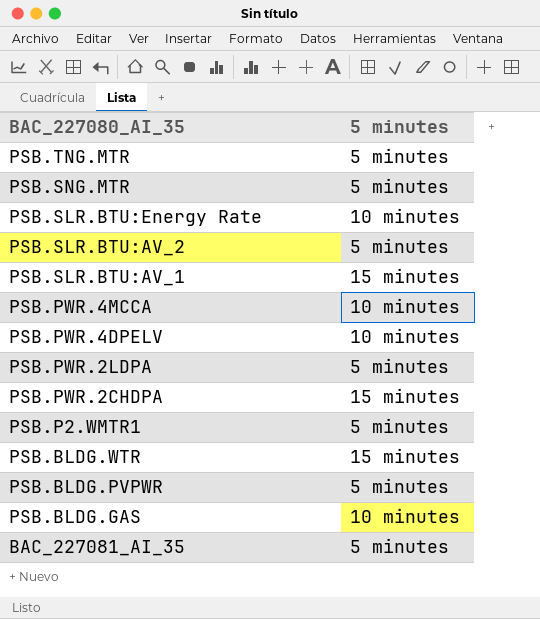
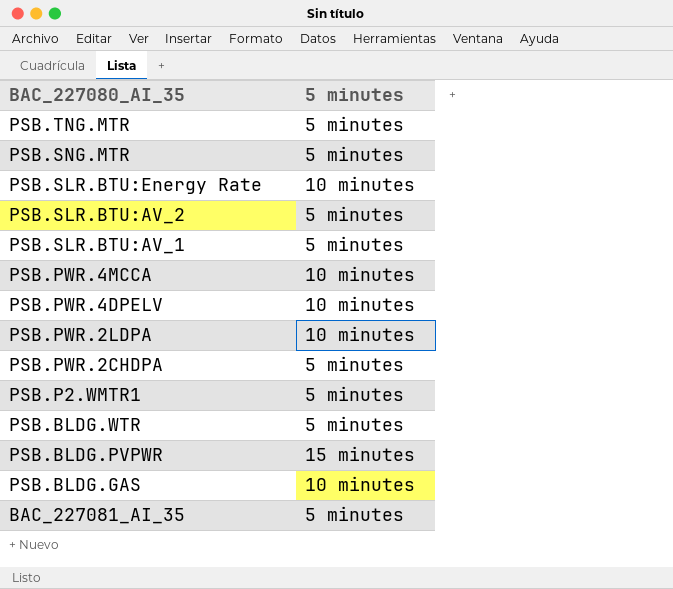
PSB.SLR.BTU:AV_1 | 5 minutes: 15 minutes -> 5 minutes
PSB.PWR.2LDPA | 5 minutes: 5 minutes -> 10 minutes
PSB.PWR.2CHDPA | 5 minutes: 15 minutes -> 5 minutes
PSB.BLDG.WTR | 5 minutes: 15 minutes -> 5 minutes
PSB.BLDG.PVPWR | 5 minutes: 5 minutes -> 15 minutes

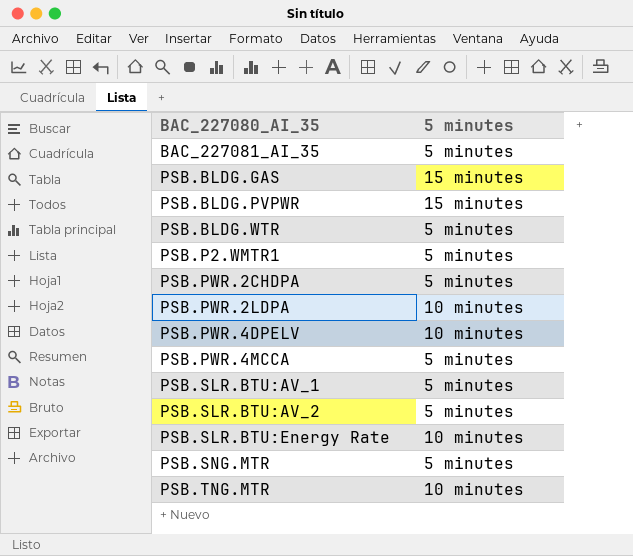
row order: BAC_227080_AI_35 descending -> BAC_227080_AI_35 ascending
PSB.BLDG.GAS | 5 minutes: 10 minutes -> 15 minutes
PSB.PWR.4MCCA | 5 minutes: 10 minutes -> 5 minutes
PSB.TNG.MTR | 5 minutes: 5 minutes -> 10 minutes

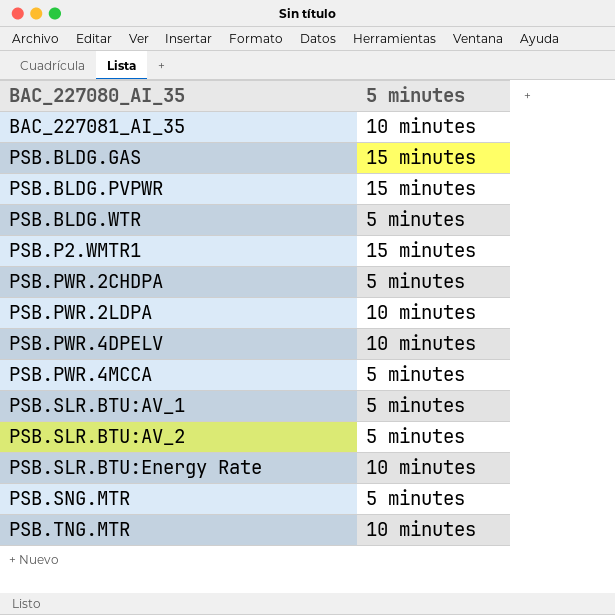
BAC_227081_AI_35 | 5 minutes: 5 minutes -> 10 minutes
PSB.P2.WMTR1 | 5 minutes: 5 minutes -> 15 minutes

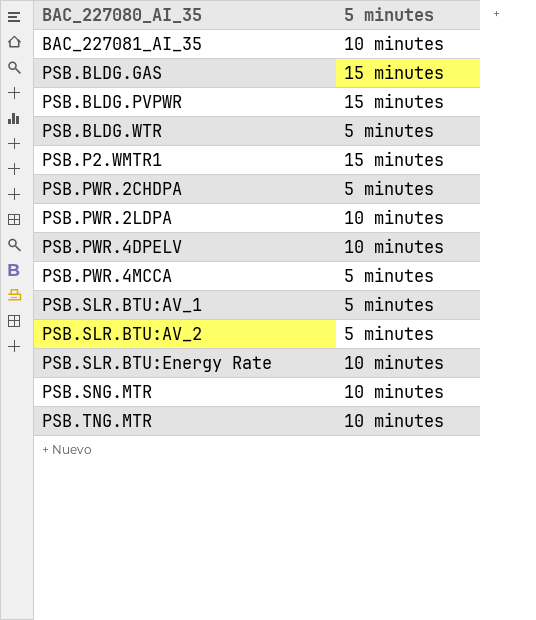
PSB.SNG.MTR | 5 minutes: 5 minutes -> 10 minutes

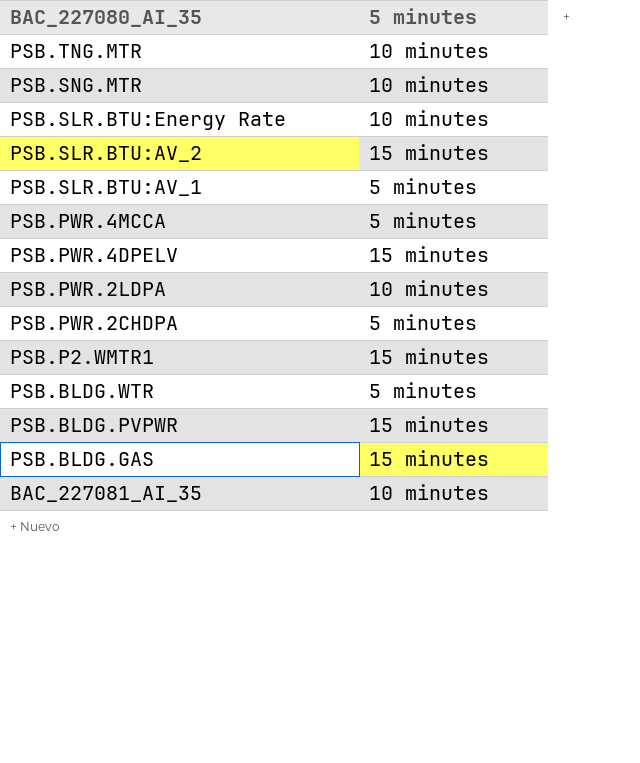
row order: BAC_227080_AI_35 ascending -> BAC_227080_AI_35 descending
PSB.SLR.BTU:AV_2 | 5 minutes: 5 minutes -> 15 minutes
PSB.PWR.4DPELV | 5 minutes: 10 minutes -> 15 minutes

